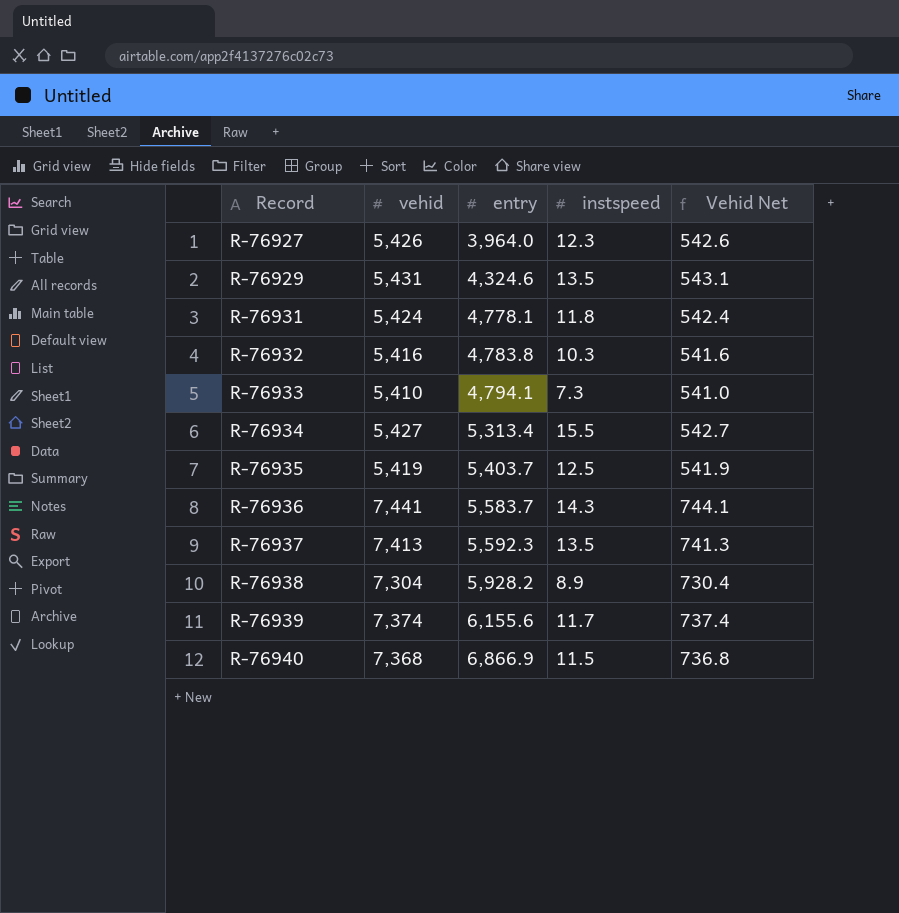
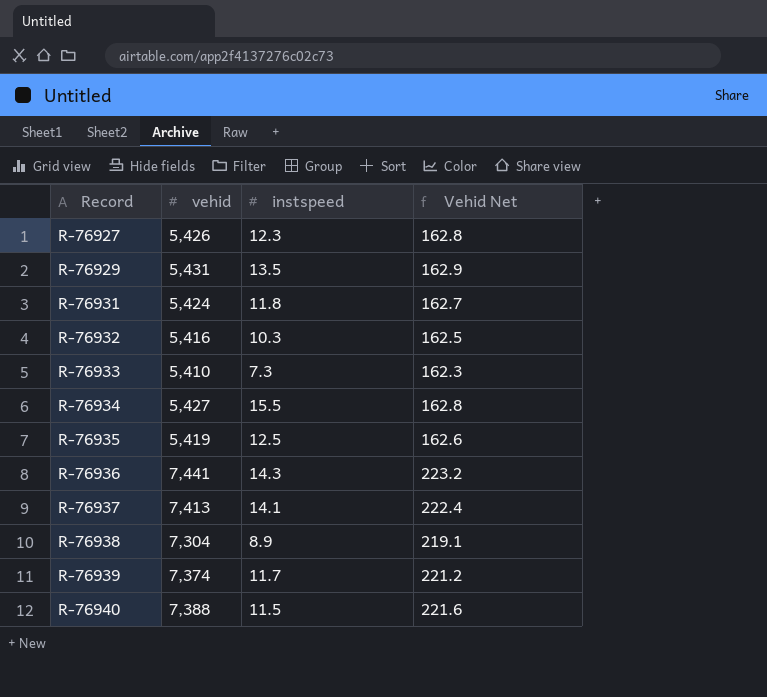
column entry | position: 3 -> none
column Vehid Net | formula: [vehid] * 0.1 -> [vehid] * 0.03
R-76937 | instspeed: 13.5 -> 14.1
R-76940 | vehid: 7,368 -> 7,388

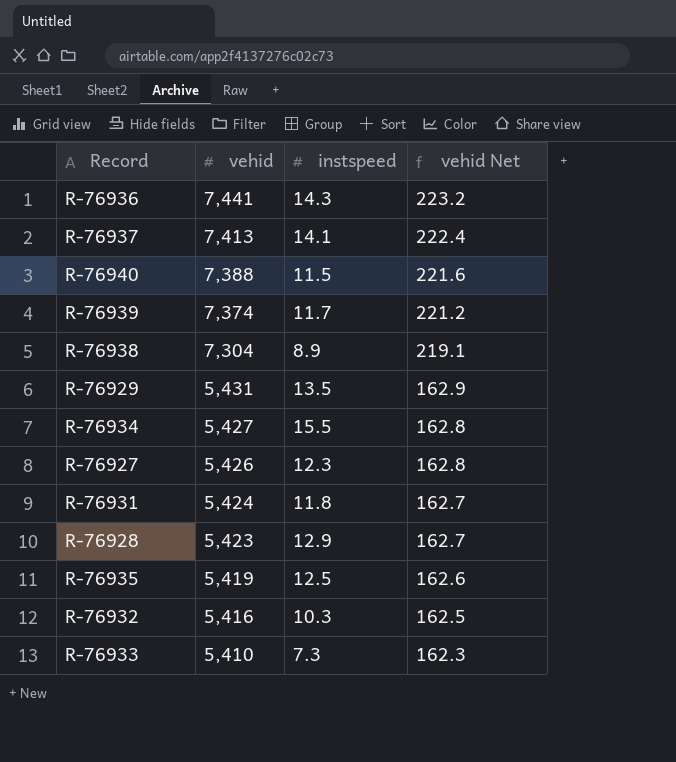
row order: Record ascending -> vehid descending
column name: Vehid Net -> vehid Net
row R-76928: none -> 5,423 | 12.9 | 162.7

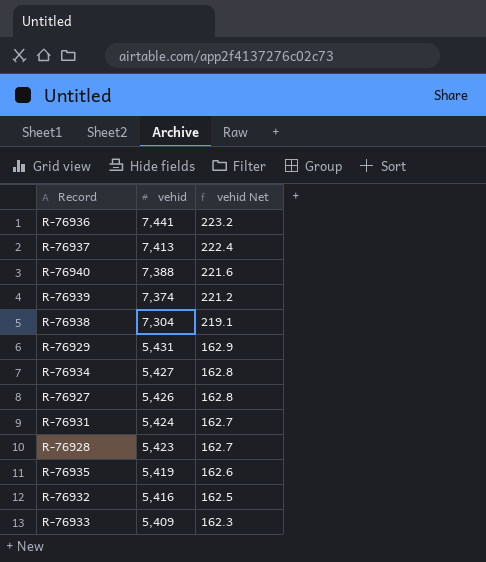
column instspeed | position: 3 -> none
R-76933 | vehid: 5,410 -> 5,409

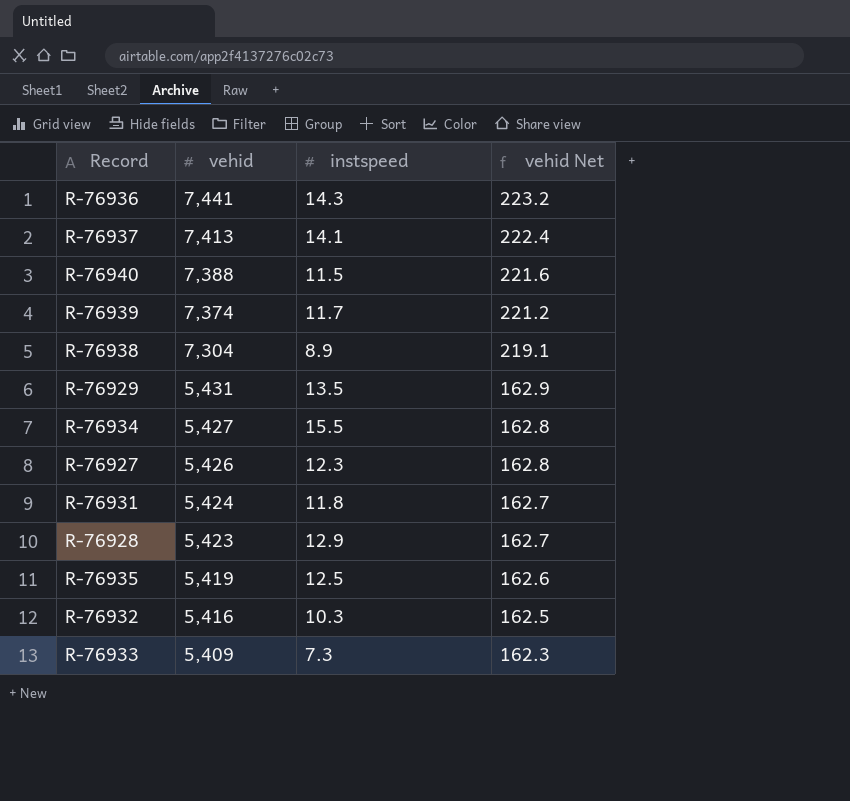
column instspeed | position: none -> 3

